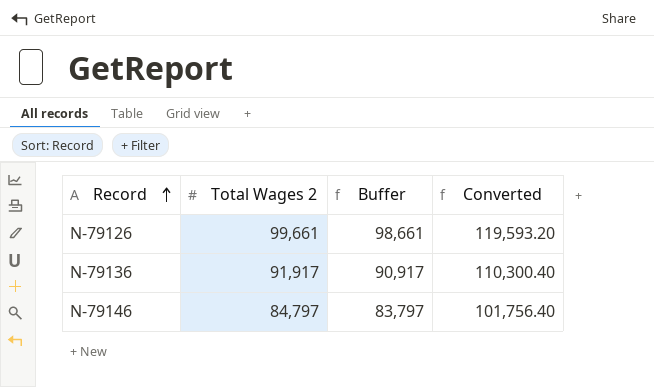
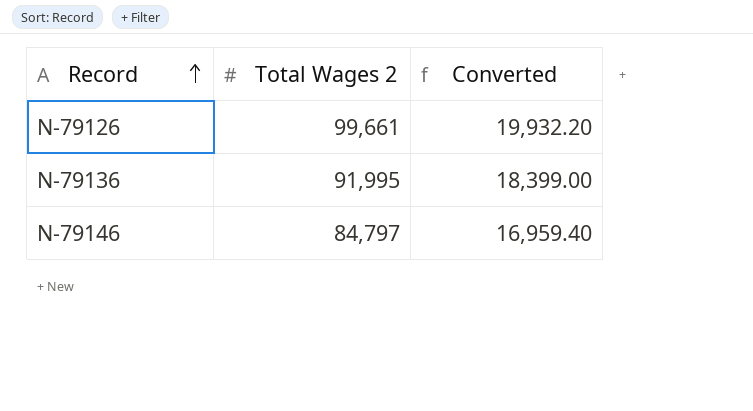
column Buffer | formula: [Total Wages 2] - 1000 -> none
column Converted | formula: [Total Wages 2] * 1.2 -> [Total Wages 2] * 0.2
N-79136 | Total Wages 2: 91,917 -> 91,995

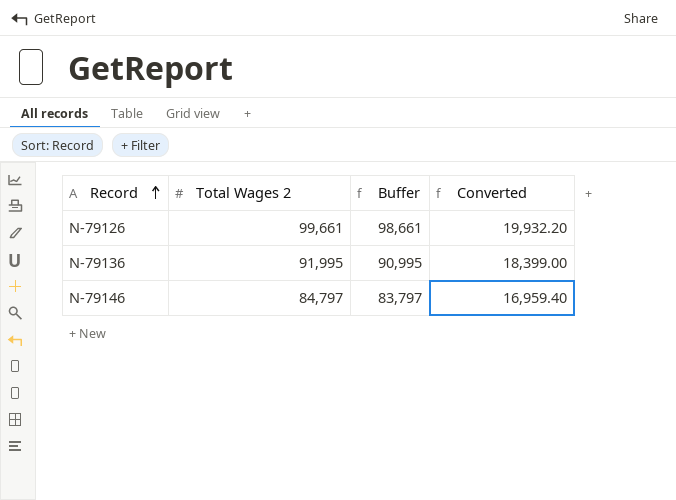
column Buffer | formula: none -> [Total Wages 2] - 1000

